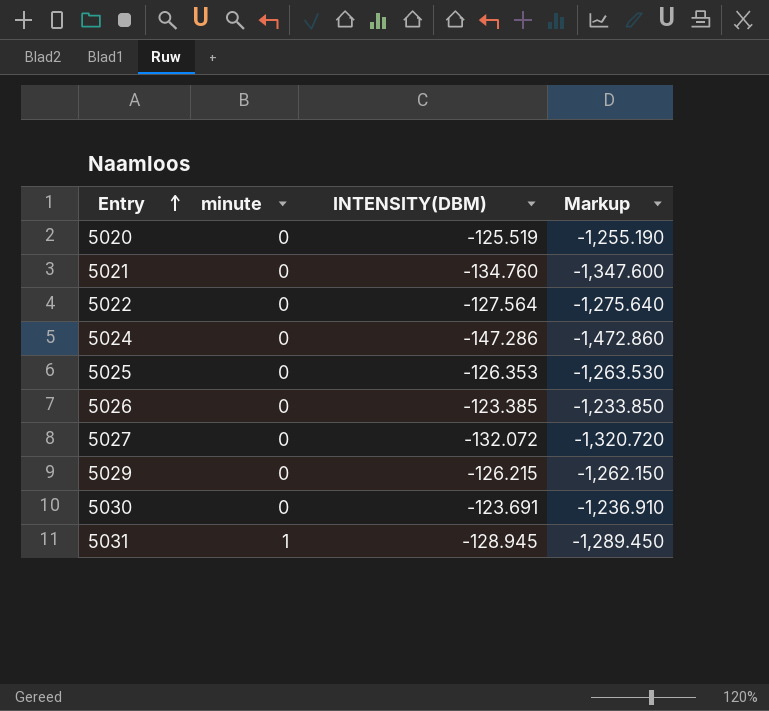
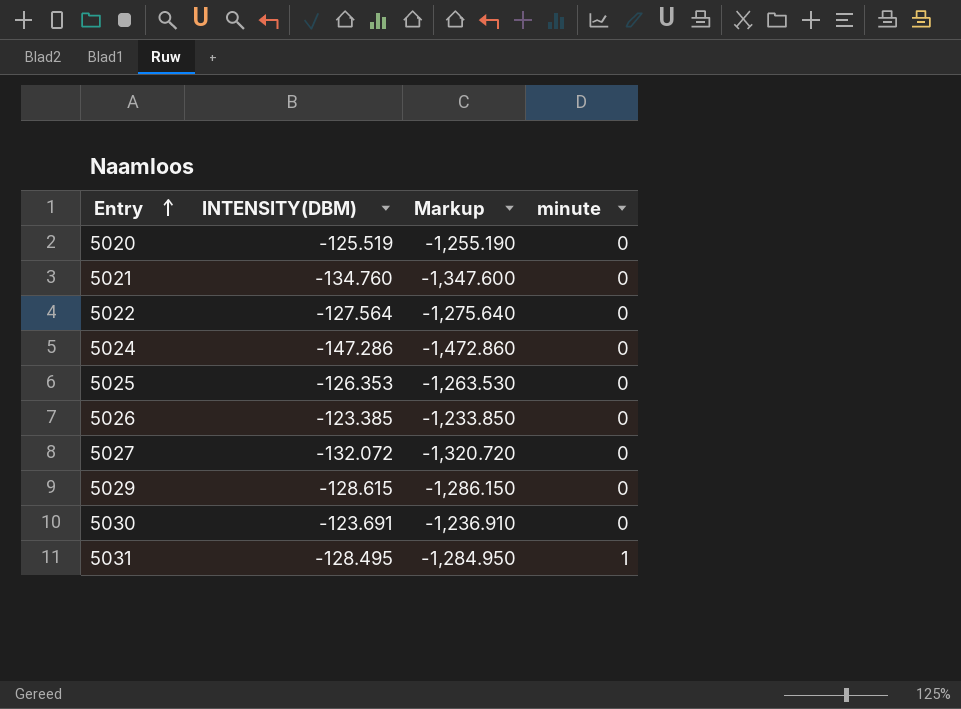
column minute | position: 2 -> 4
5029 | INTENSITY(DBM): -126.215 -> -128.615
5029 | Markup: -1,262.150 -> -1,286.150
5031 | INTENSITY(DBM): -128.945 -> -128.495
5031 | Markup: -1,289.450 -> -1,284.950

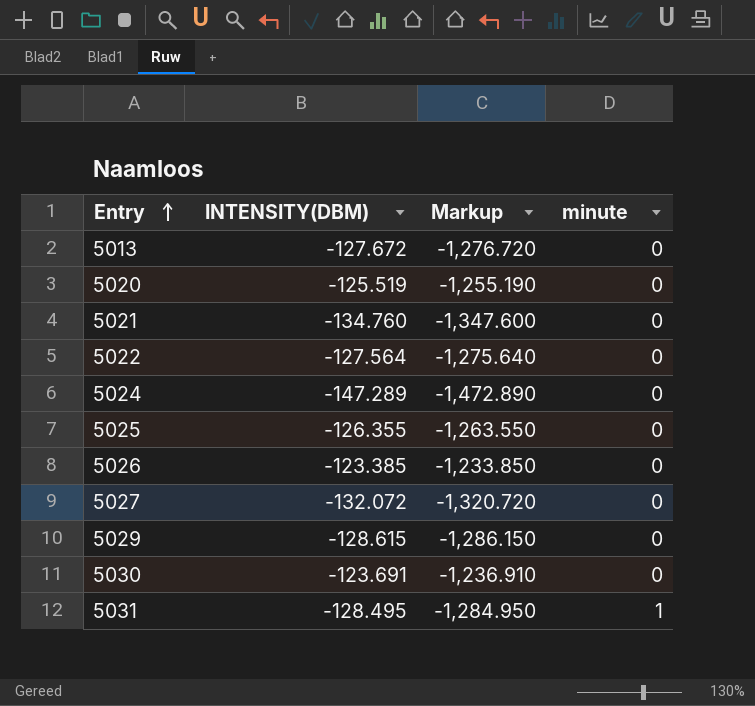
row 5013: none -> -127.672 | -1,276.720 | 0
5024 | INTENSITY(DBM): -147.286 -> -147.289
5024 | Markup: -1,472.860 -> -1,472.890
5025 | INTENSITY(DBM): -126.353 -> -126.355
5025 | Markup: -1,263.530 -> -1,263.550

